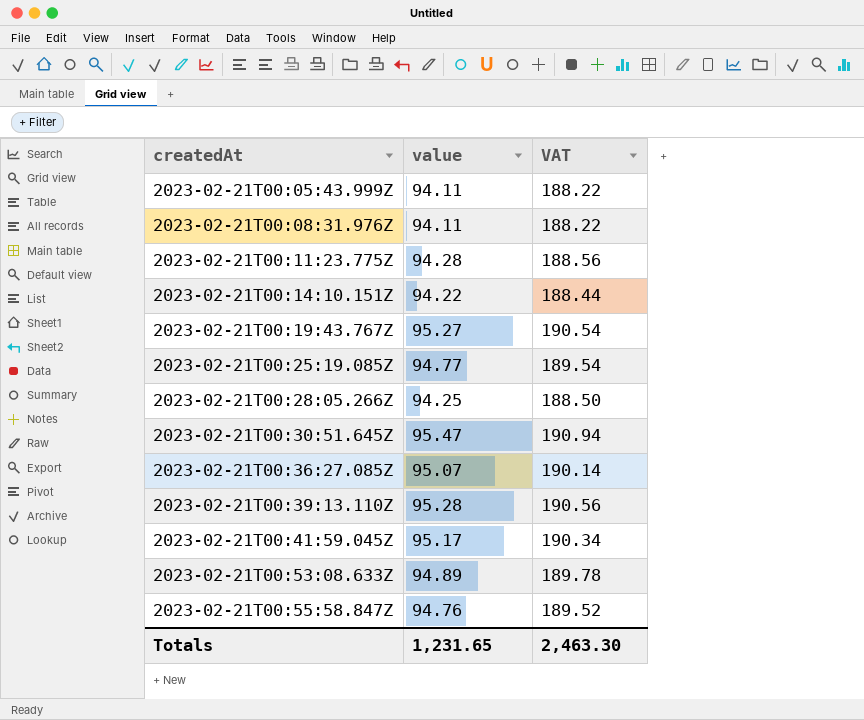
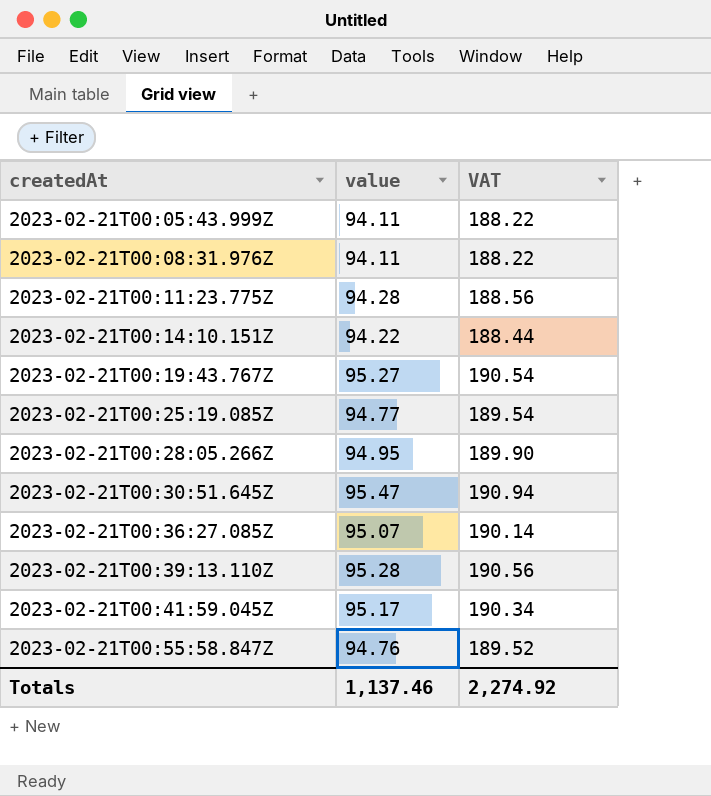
row 2023-02-21T00:53:08.633Z: 94.89 | 189.78 -> none
2023-02-21T00:28:05.266Z | value: 94.25 -> 94.95
2023-02-21T00:28:05.266Z | VAT: 188.50 -> 189.90
Totals | value: 1,231.65 -> 1,137.46
Totals | VAT: 2,463.30 -> 2,274.92

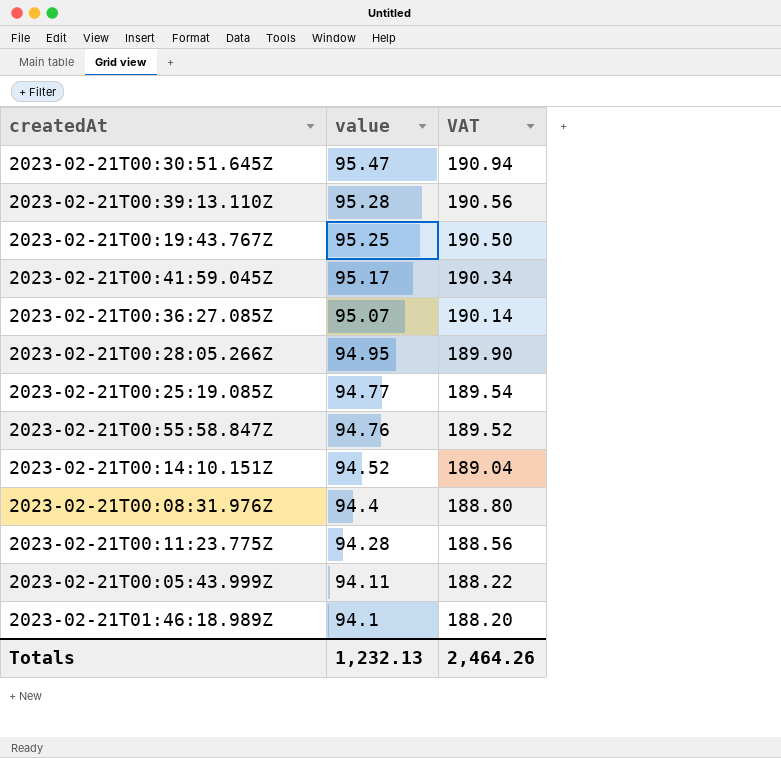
row order: createdAt ascending -> value descending
2023-02-21T00:19:43.767Z | value: 95.27 -> 95.25
2023-02-21T00:19:43.767Z | VAT: 190.54 -> 190.50
2023-02-21T00:14:10.151Z | value: 94.22 -> 94.52
2023-02-21T00:14:10.151Z | VAT: 188.44 -> 189.04
2023-02-21T00:08:31.976Z | value: 94.11 -> 94.4
2023-02-21T00:08:31.976Z | VAT: 188.22 -> 188.80
row 2023-02-21T01:46:18.989Z: none -> 94.1 | 188.20
Totals | value: 1,137.46 -> 1,232.13
Totals | VAT: 2,274.92 -> 2,464.26

